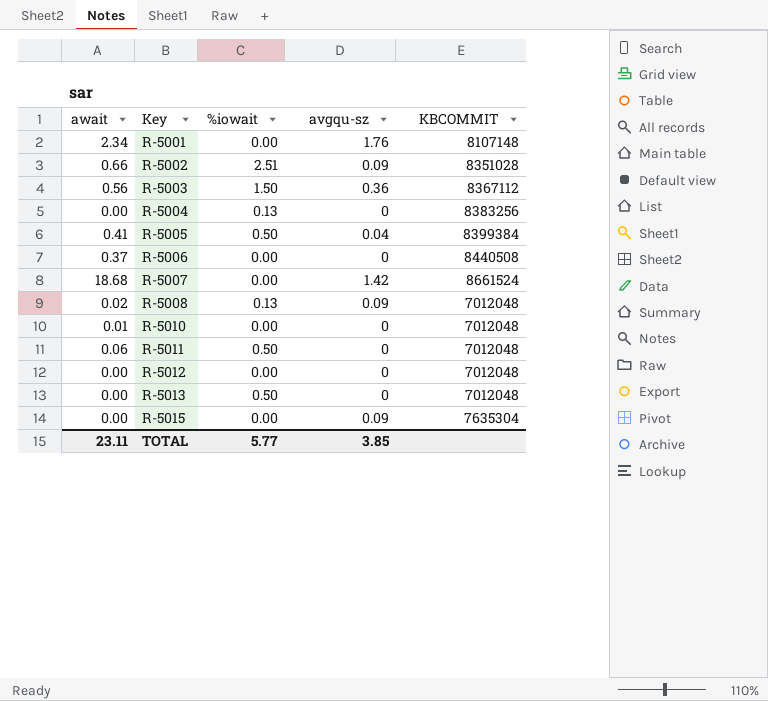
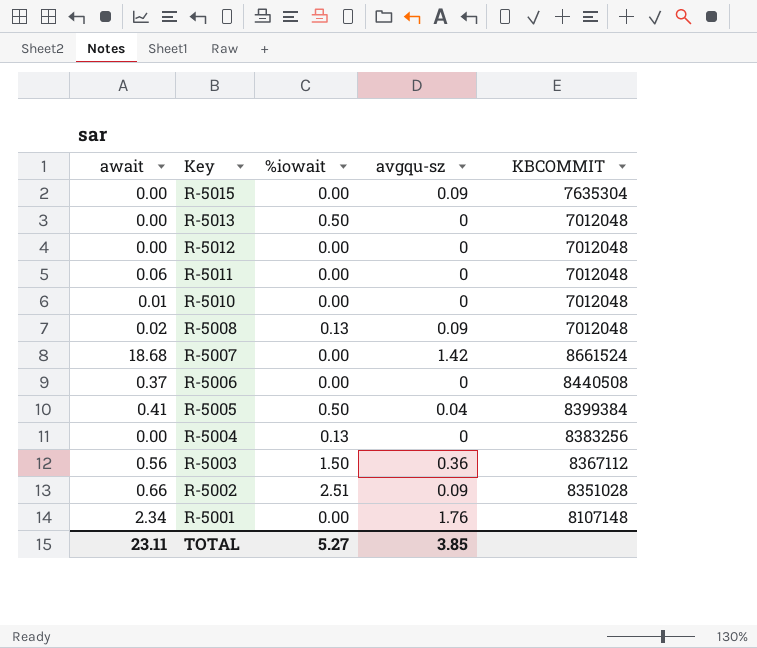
row order: Key ascending -> Key descending
R-5011 | %iowait: 0.50 -> 0.00
TOTAL | %iowait: 5.77 -> 5.27

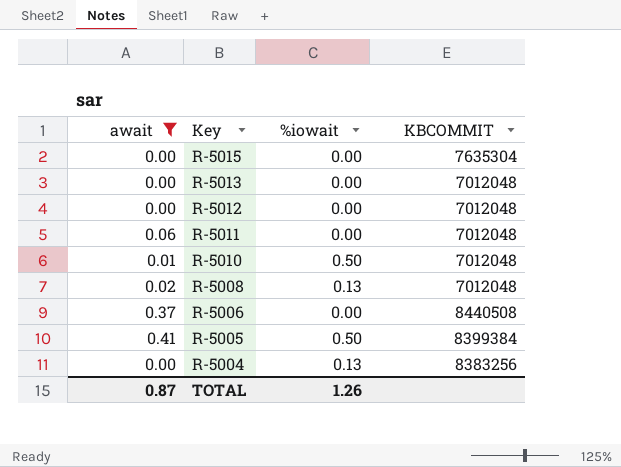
filter: none -> await <= 0.41
column avgqu-sz | position: 4 -> none
R-5013 | %iowait: 0.50 -> 0.00
R-5010 | %iowait: 0.00 -> 0.50
TOTAL | await: 23.11 -> 0.87
TOTAL | %iowait: 5.27 -> 1.26

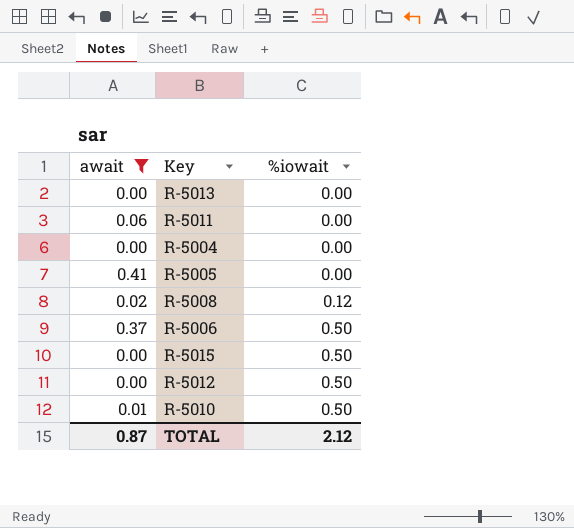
row order: Key descending -> %iowait ascending
column KBCOMMIT | position: 4 -> none
R-5004 | %iowait: 0.13 -> 0.00
R-5005 | %iowait: 0.50 -> 0.00
R-5008 | %iowait: 0.13 -> 0.12
R-5006 | %iowait: 0.00 -> 0.50
R-5015 | %iowait: 0.00 -> 0.50
R-5012 | %iowait: 0.00 -> 0.50
TOTAL | %iowait: 1.26 -> 2.12

